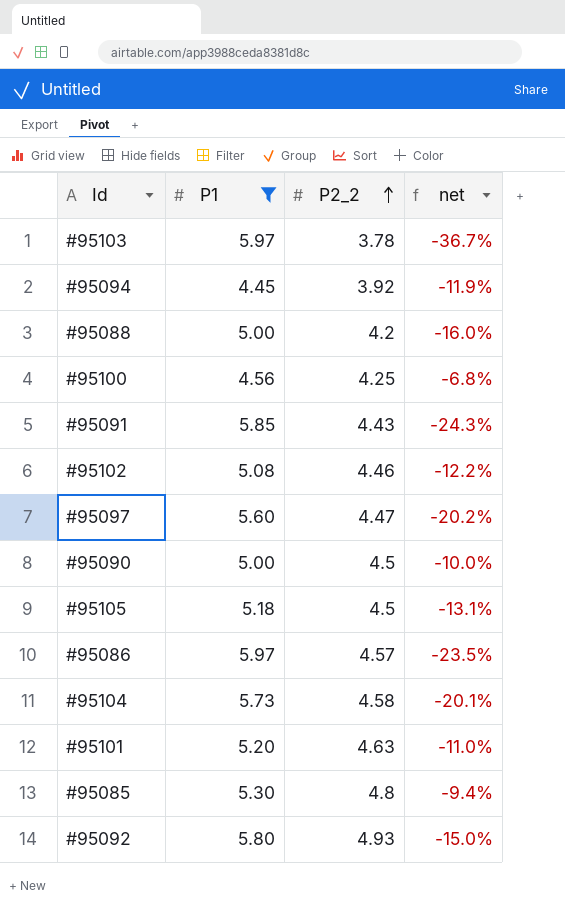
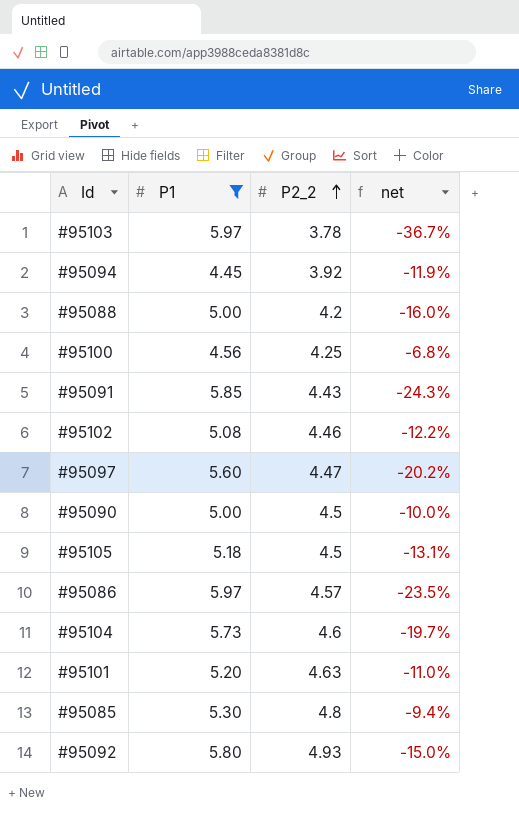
#95104 | P2_2: 4.58 -> 4.6
#95104 | net: -20.1% -> -19.7%

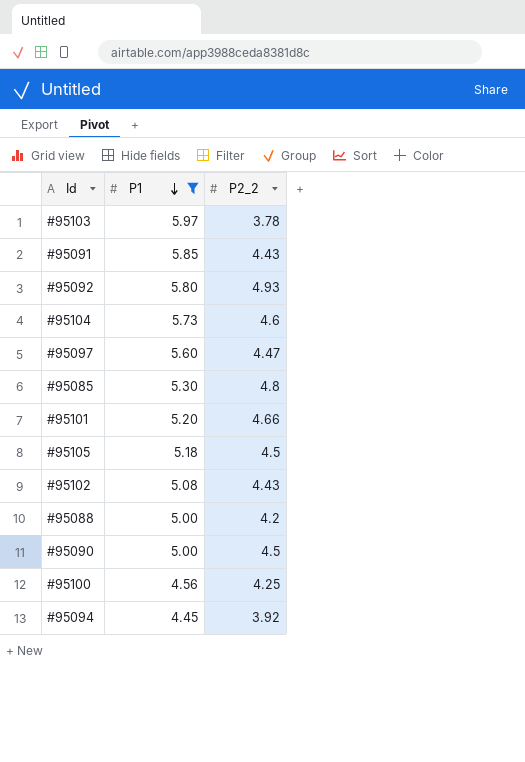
row order: P2_2 ascending -> P1 descending
column net | formula: ([P2_2] - [P1]) / [P1] -> none
row #95086: 5.97 | 4.57 | -23.5% -> none
#95101 | P2_2: 4.63 -> 4.66
#95102 | P2_2: 4.46 -> 4.43

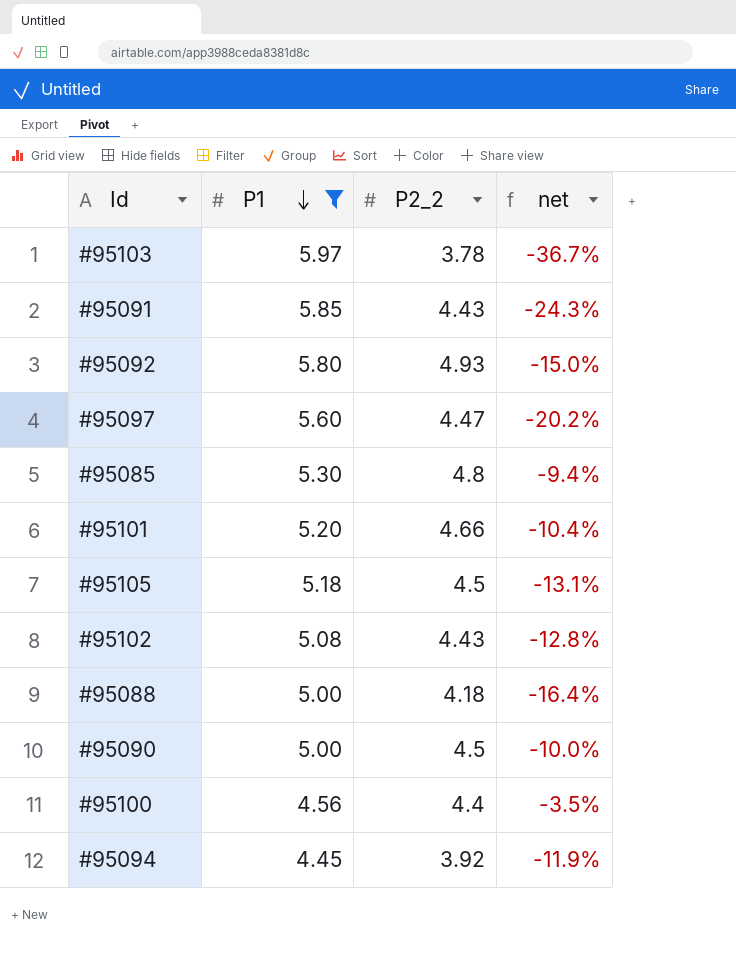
column net | formula: none -> ([P2_2] - [P1]) / [P1]
row #95104: 5.73 | 4.6 -> none
#95088 | P2_2: 4.2 -> 4.18
#95100 | P2_2: 4.25 -> 4.4

